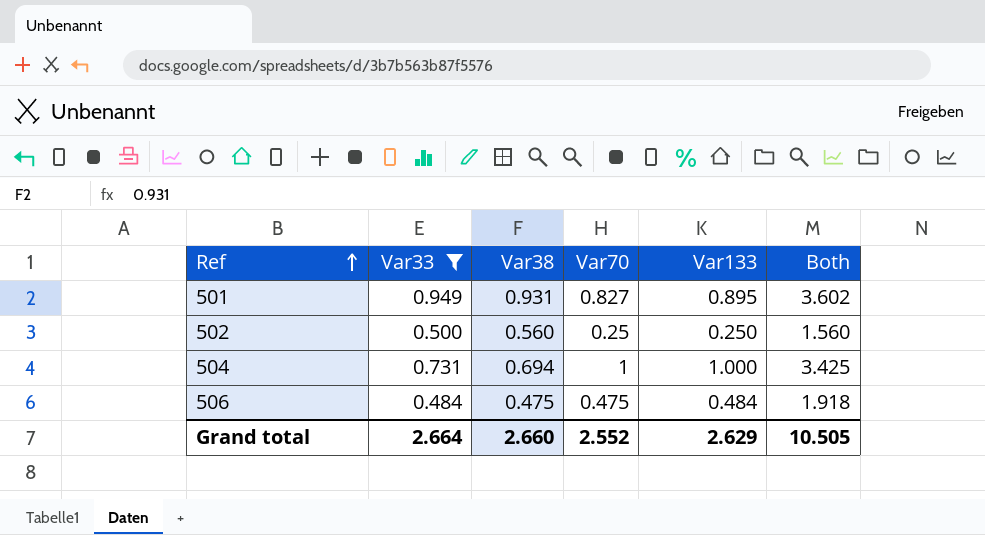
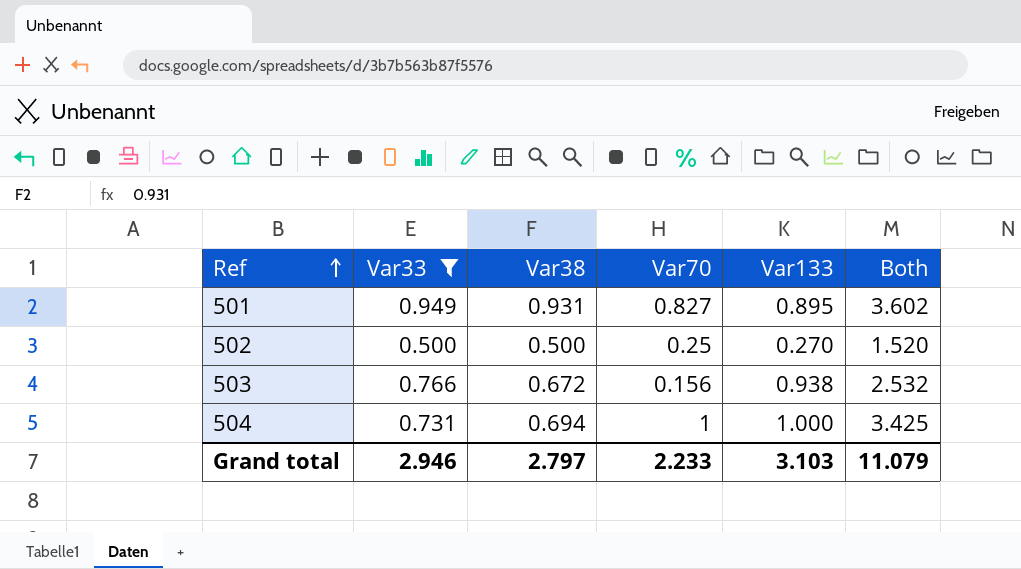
row 506: 0.484 | 0.475 | 0.475 | 0.484 | 1.918 -> none
502 | Var38: 0.560 -> 0.500
502 | Var133: 0.250 -> 0.270
502 | Both: 1.560 -> 1.520
row 503: none -> 0.766 | 0.672 | 0.156 | 0.938 | 2.532
Grand total | Var33: 2.664 -> 2.946
Grand total | Var38: 2.660 -> 2.797
Grand total | Var70: 2.552 -> 2.233
Grand total | Var133: 2.629 -> 3.103
Grand total | Both: 10.505 -> 11.079

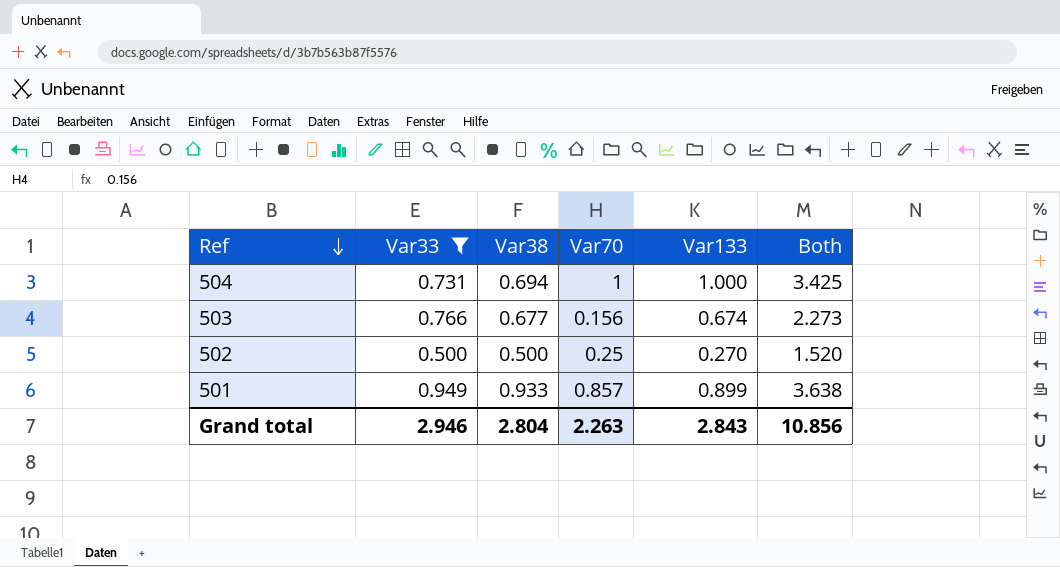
row order: Ref ascending -> Ref descending
503 | Var38: 0.672 -> 0.677
503 | Var133: 0.938 -> 0.674
503 | Both: 2.532 -> 2.273
501 | Var38: 0.931 -> 0.933
501 | Var70: 0.827 -> 0.857
501 | Var133: 0.895 -> 0.899
501 | Both: 3.602 -> 3.638
Grand total | Var38: 2.797 -> 2.804
Grand total | Var70: 2.233 -> 2.263
Grand total | Var133: 3.103 -> 2.843
Grand total | Both: 11.079 -> 10.856

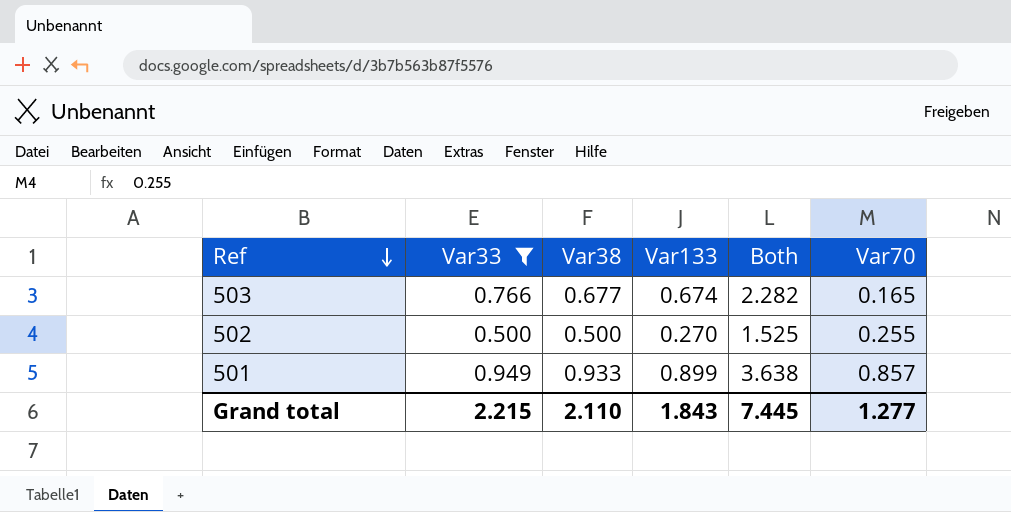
column Var70 | position: 4 -> 6
row 504: 0.731 | 0.694 | 1 | 1.000 | 3.425 -> none
503 | Both: 2.273 -> 2.282
503 | Var70: 0.156 -> 0.165
502 | Both: 1.520 -> 1.525
502 | Var70: 0.25 -> 0.255
Grand total | Var33: 2.946 -> 2.215
Grand total | Var38: 2.804 -> 2.110
Grand total | Var133: 2.843 -> 1.843
Grand total | Both: 10.856 -> 7.445
Grand total | Var70: 2.263 -> 1.277

